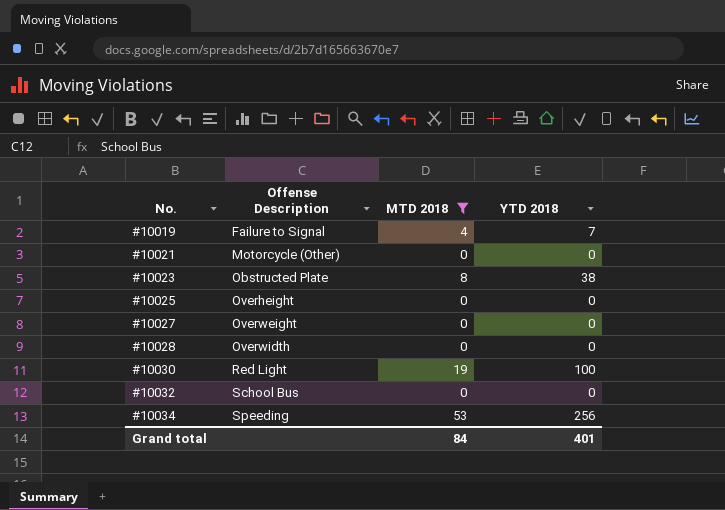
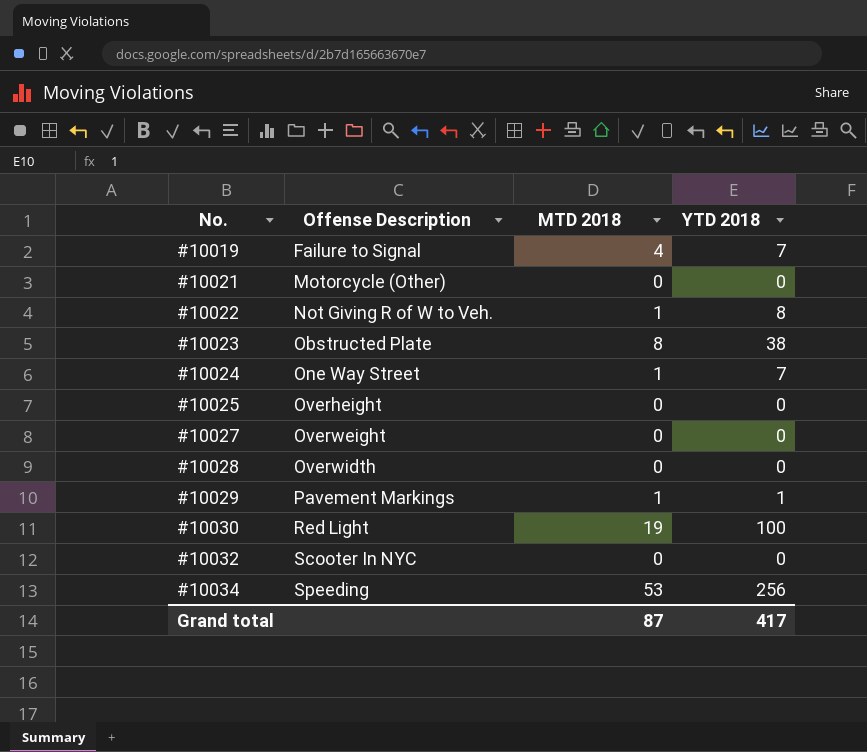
filter: MTD 2018 != 1 -> none
#10032 | Offense Description: School Bus -> Scooter In NYC
Grand total | MTD 2018: 84 -> 87
Grand total | YTD 2018: 401 -> 417

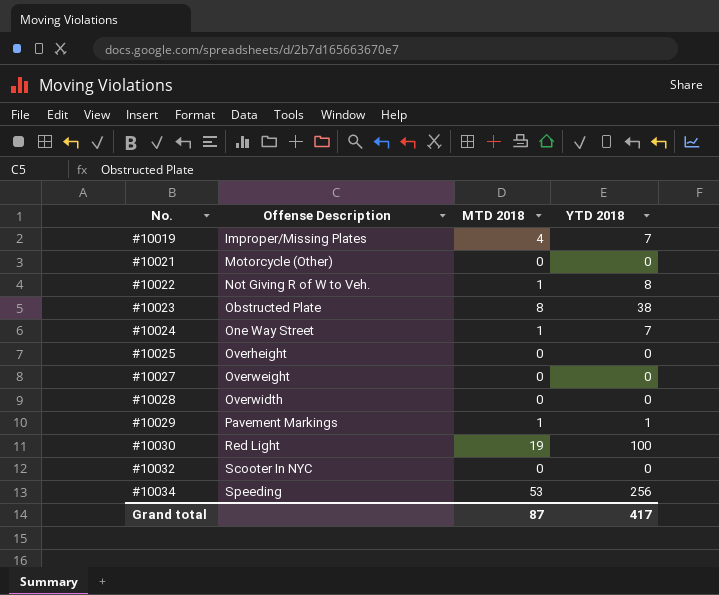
#10019 | Offense Description: Failure to Signal -> Improper/Missing Plates

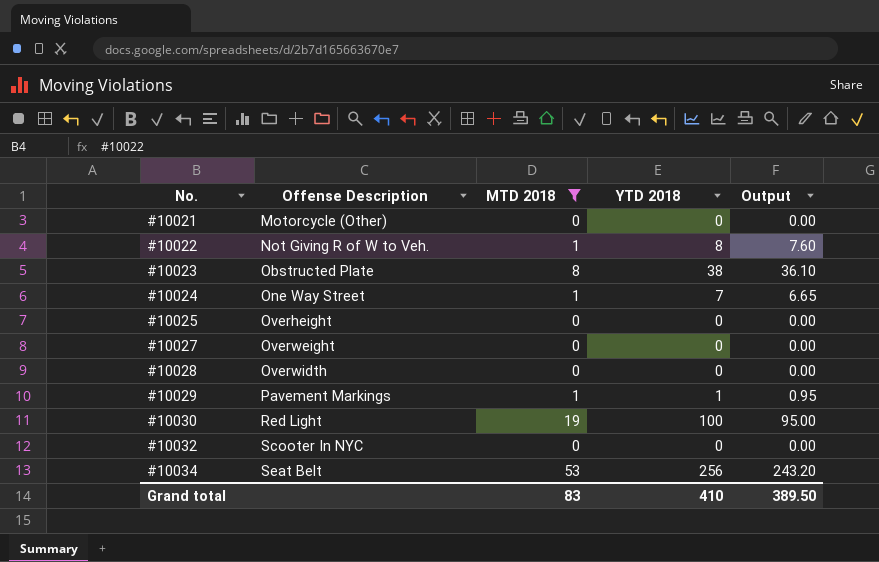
filter: none -> MTD 2018 != 4
column Output | formula: none -> [YTD 2018] * 0.95
#10034 | Offense Description: Speeding -> Seat Belt
Grand total | MTD 2018: 87 -> 83
Grand total | YTD 2018: 417 -> 410

